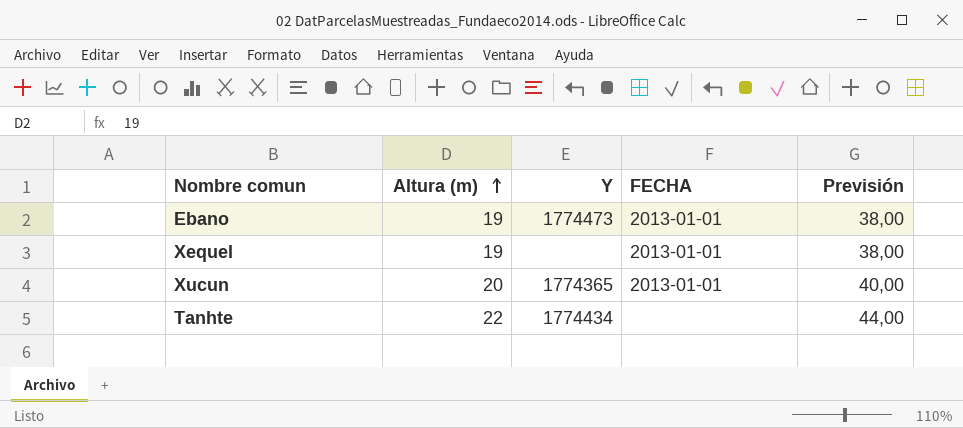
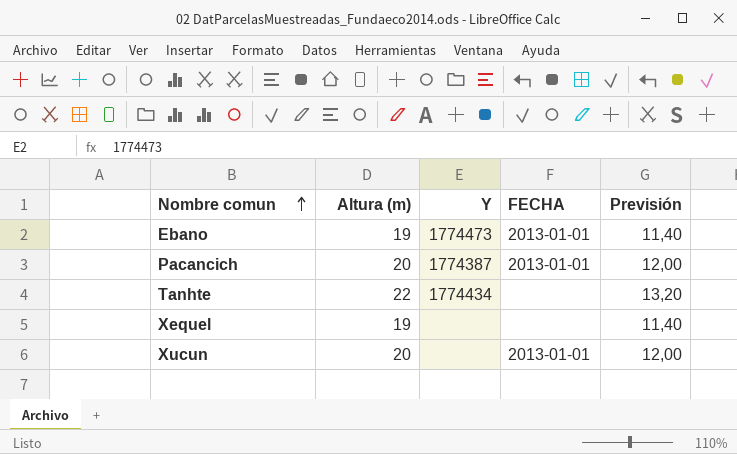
row order: Altura (m) ascending -> Nombre comun ascending
column Previsión | formula: [Altura (m)] * 2 -> [Altura (m)] * 0,6
row Pacancich: none -> 20 | 1774387 | 2013-01-01 | 12,00
Xequel | FECHA: 2013-01-01 -> none
Xucun | Y: 1774365 -> none

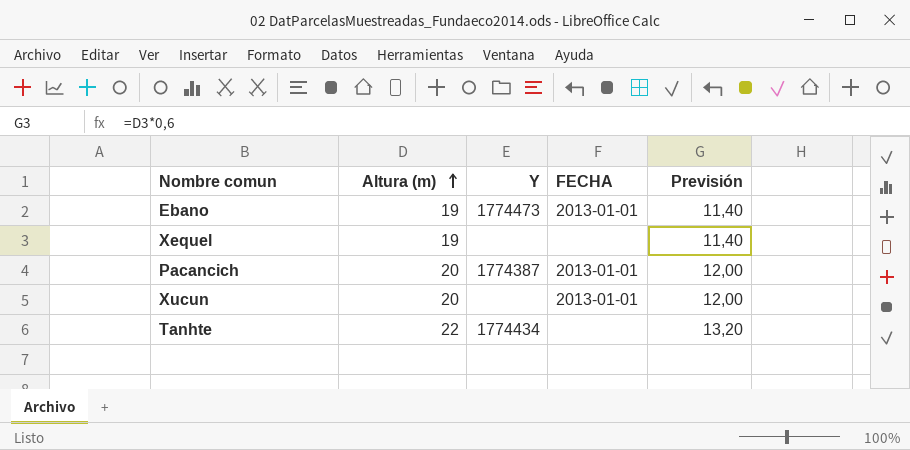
row order: Nombre comun ascending -> Altura (m) ascending

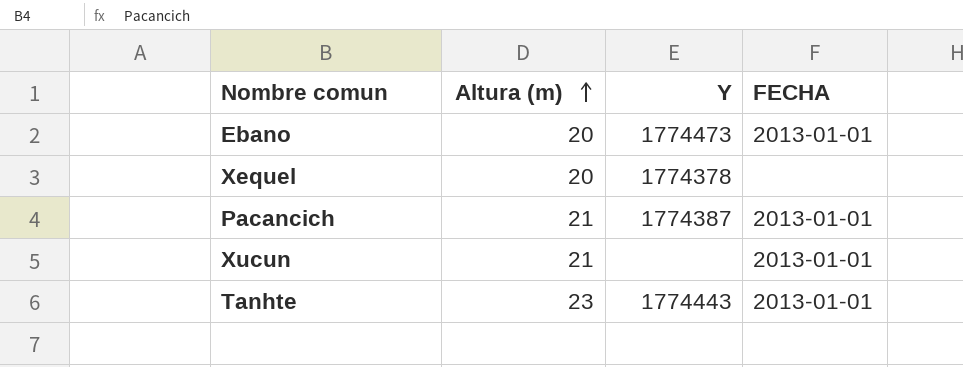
column Previsión | formula: [Altura (m)] * 0,6 -> none
Ebano | Altura (m): 19 -> 20
Xequel | Altura (m): 19 -> 20
Xequel | Y: none -> 1774378
Pacancich | Altura (m): 20 -> 21
Xucun | Altura (m): 20 -> 21
Tanhte | Altura (m): 22 -> 23
Tanhte | Y: 1774434 -> 1774443
Tanhte | FECHA: none -> 2013-01-01

